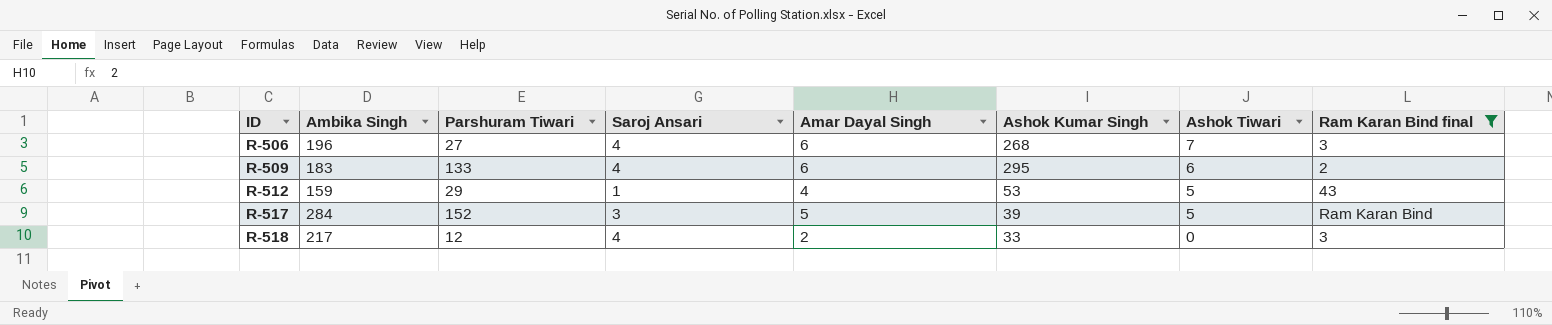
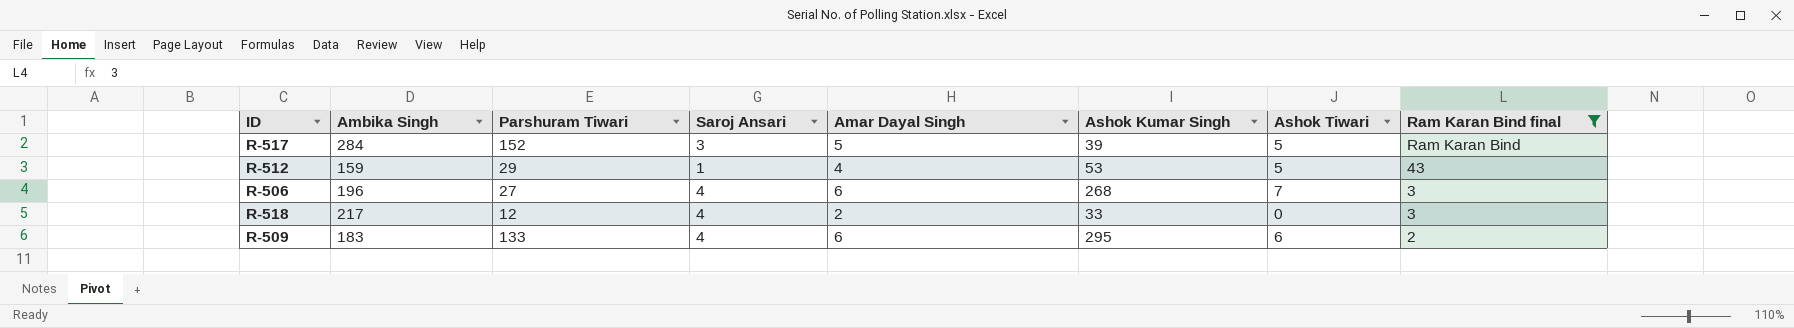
row order: ID ascending -> Ram Karan Bind final descending

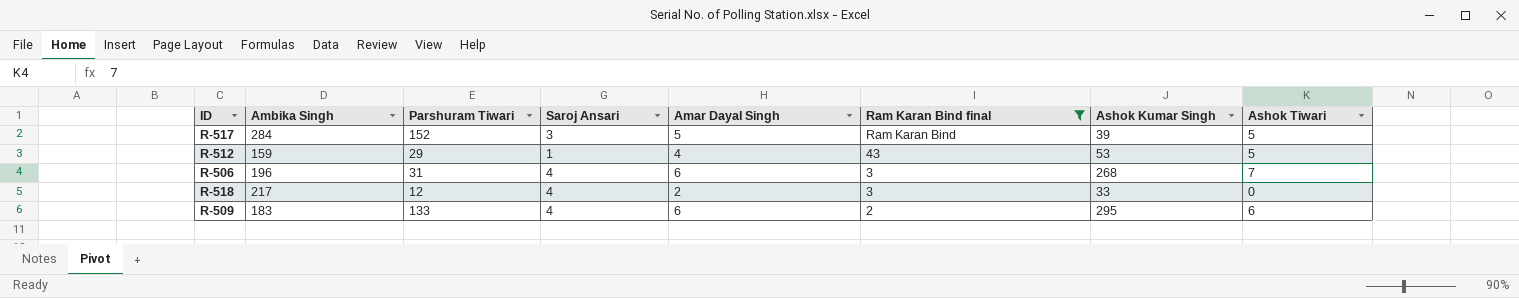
column Ram Karan Bind final | position: 8 -> 6
R-506 | Parshuram Tiwari: 27 -> 31

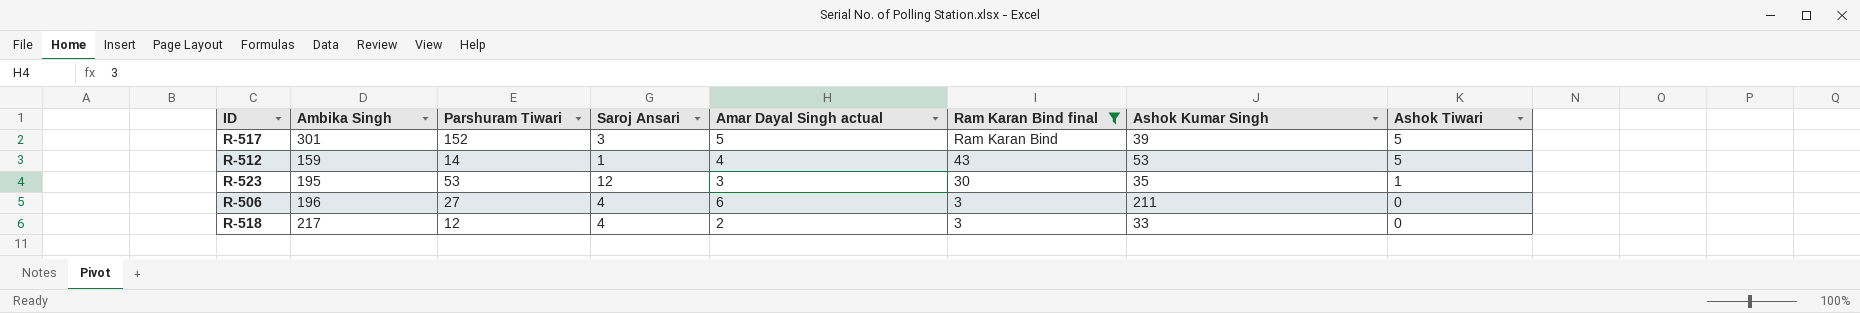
column name: Amar Dayal Singh -> Amar Dayal Singh actual
row R-509: 183 | 133 | 4 | 6 | 2 | 295 | 6 -> none
R-517 | Ambika Singh: 284 -> 301
R-512 | Parshuram Tiwari: 29 -> 14
row R-523: none -> 195 | 53 | 12 | 3 | 30 | 35 | 1
R-506 | Parshuram Tiwari: 31 -> 27
R-506 | Ashok Kumar Singh: 268 -> 211
R-506 | Ashok Tiwari: 7 -> 0

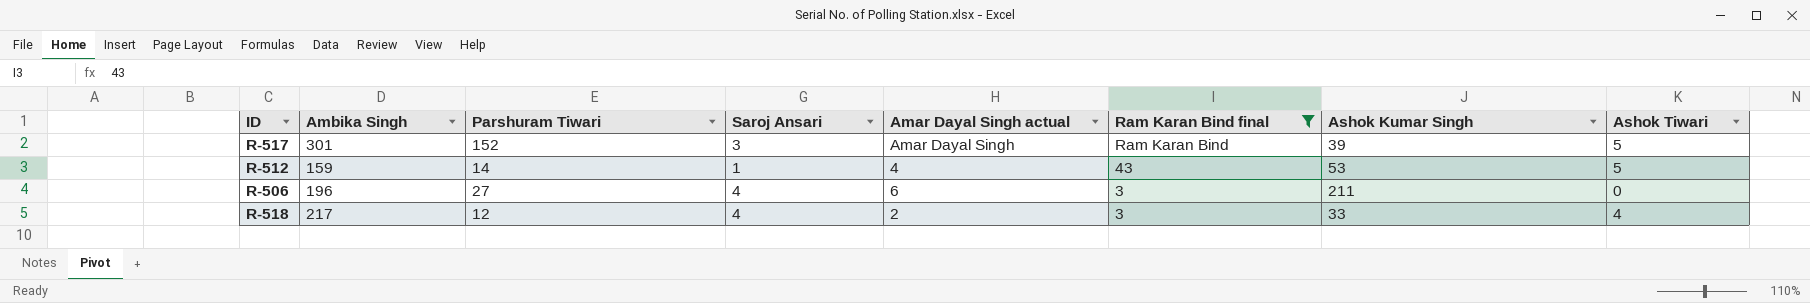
row R-523: 195 | 53 | 12 | 3 | 30 | 35 | 1 -> none
R-517 | Amar Dayal Singh actual: 5 -> Amar Dayal Singh
R-518 | Ashok Tiwari: 0 -> 4

